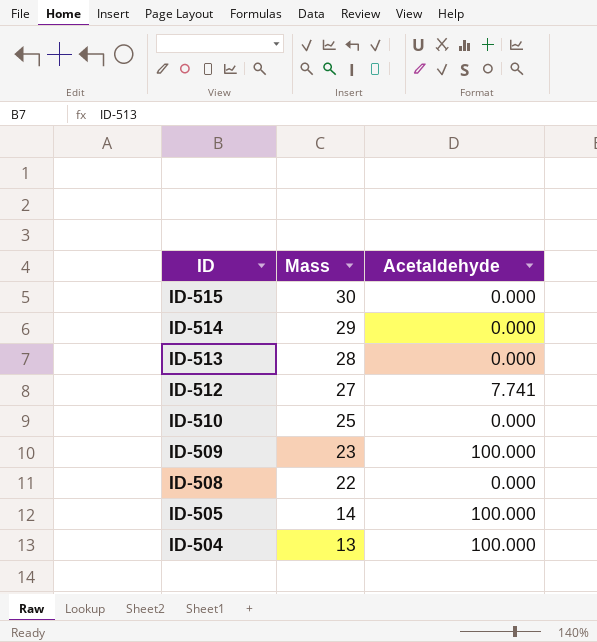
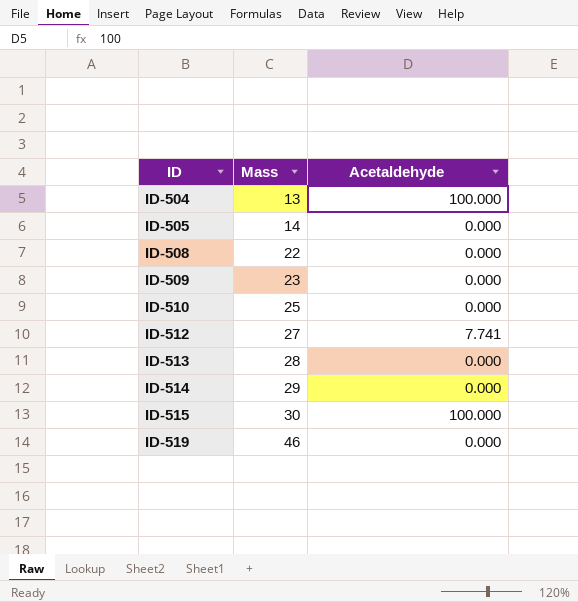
row order: ID descending -> ID ascending
ID-505 | Acetaldehyde: 100.000 -> 0.000
ID-509 | Acetaldehyde: 100.000 -> 0.000
ID-515 | Acetaldehyde: 0.000 -> 100.000
row ID-519: none -> 46 | 0.000

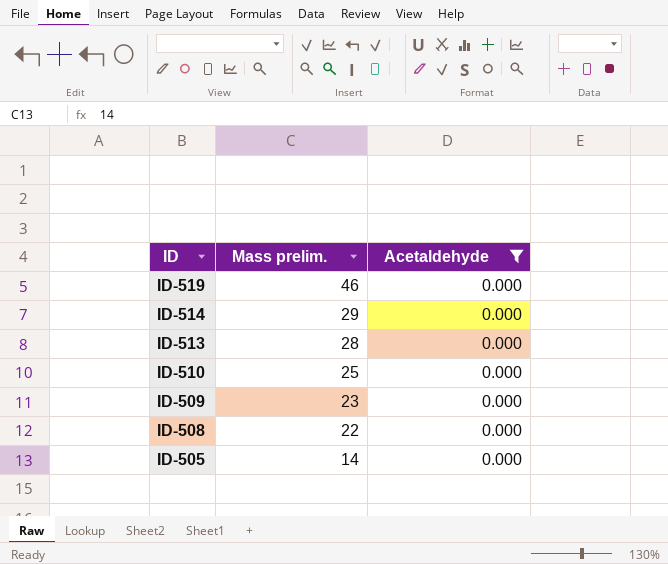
filter: none -> Acetaldehyde = 0.000
row order: ID ascending -> ID descending
column name: Mass -> Mass prelim.

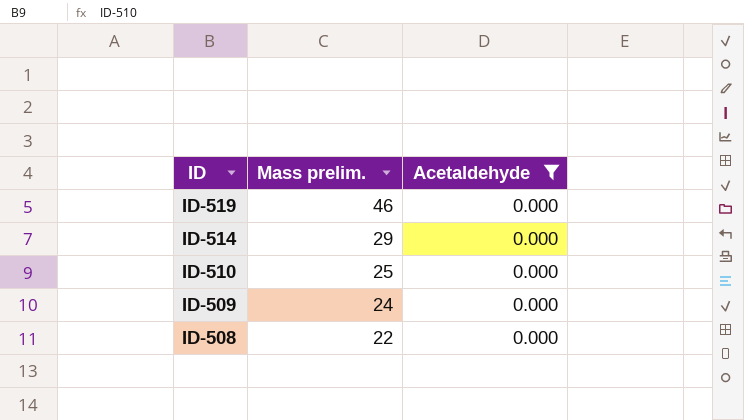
row ID-513: 28 | 0.000 -> none
row ID-505: 14 | 0.000 -> none
ID-509 | Mass prelim.: 23 -> 24

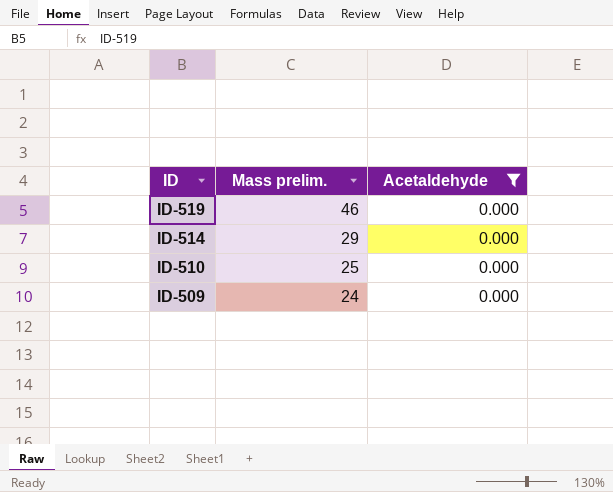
row ID-508: 22 | 0.000 -> none

